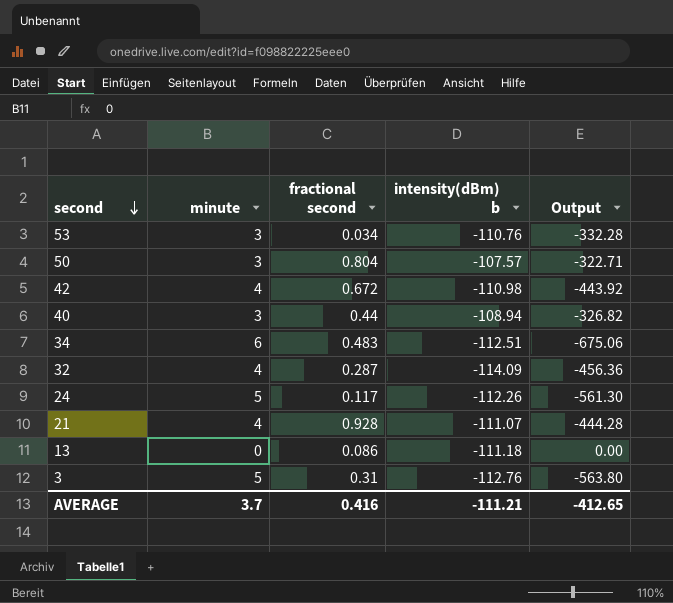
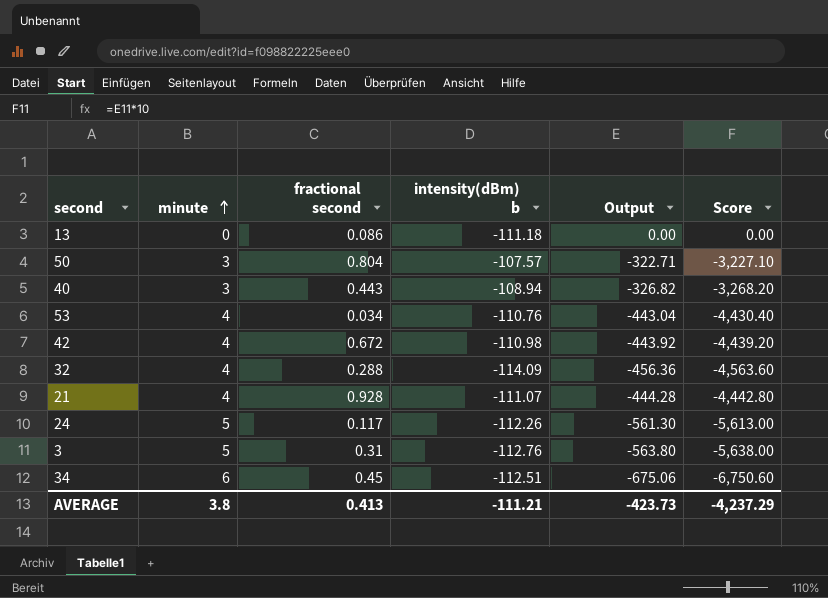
row order: second descending -> minute ascending
column Score | formula: none -> [Output] * 10
40 | fractional second: 0.44 -> 0.443
53 | minute: 3 -> 4
53 | Output: -332.28 -> -443.04
32 | fractional second: 0.287 -> 0.288
34 | fractional second: 0.483 -> 0.45
AVERAGE | minute: 3.7 -> 3.8
AVERAGE | fractional second: 0.416 -> 0.413
AVERAGE | Output: -412.65 -> -423.73

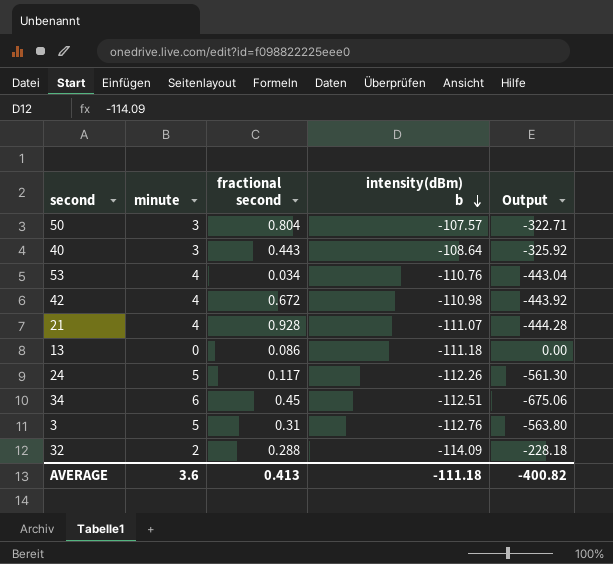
row order: minute ascending -> intensity(dBm) b descending
column Score | formula: [Output] * 10 -> none
40 | intensity(dBm) b: -108.94 -> -108.64
40 | Output: -326.82 -> -325.92
32 | minute: 4 -> 2
32 | Output: -456.36 -> -228.18
AVERAGE | minute: 3.8 -> 3.6
AVERAGE | intensity(dBm) b: -111.21 -> -111.18
AVERAGE | Output: -423.73 -> -400.82

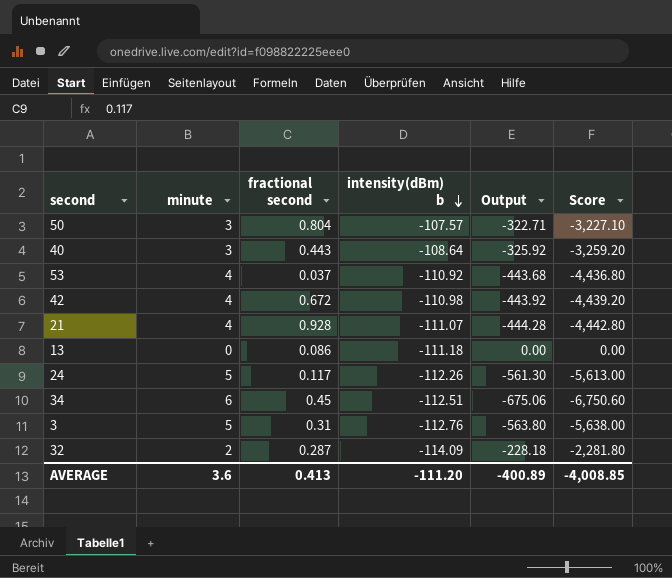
column Score | formula: none -> [Output] * 10
53 | fractional second: 0.034 -> 0.037
53 | intensity(dBm) b: -110.76 -> -110.92
53 | Output: -443.04 -> -443.68
32 | fractional second: 0.288 -> 0.287
AVERAGE | intensity(dBm) b: -111.18 -> -111.20
AVERAGE | Output: -400.82 -> -400.89

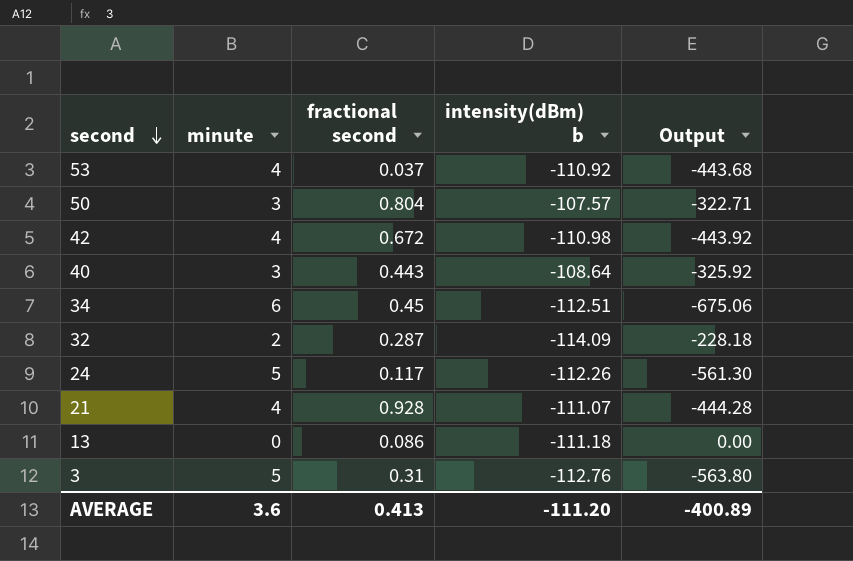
row order: intensity(dBm) b descending -> second descending
column Score | formula: [Output] * 10 -> none

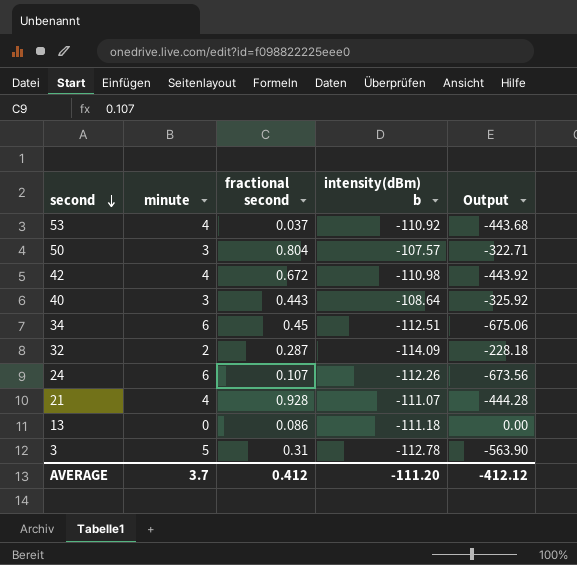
24 | minute: 5 -> 6
24 | fractional second: 0.117 -> 0.107
24 | Output: -561.30 -> -673.56
3 | intensity(dBm) b: -112.76 -> -112.78
3 | Output: -563.80 -> -563.90
AVERAGE | minute: 3.6 -> 3.7
AVERAGE | fractional second: 0.413 -> 0.412
AVERAGE | Output: -400.89 -> -412.12

